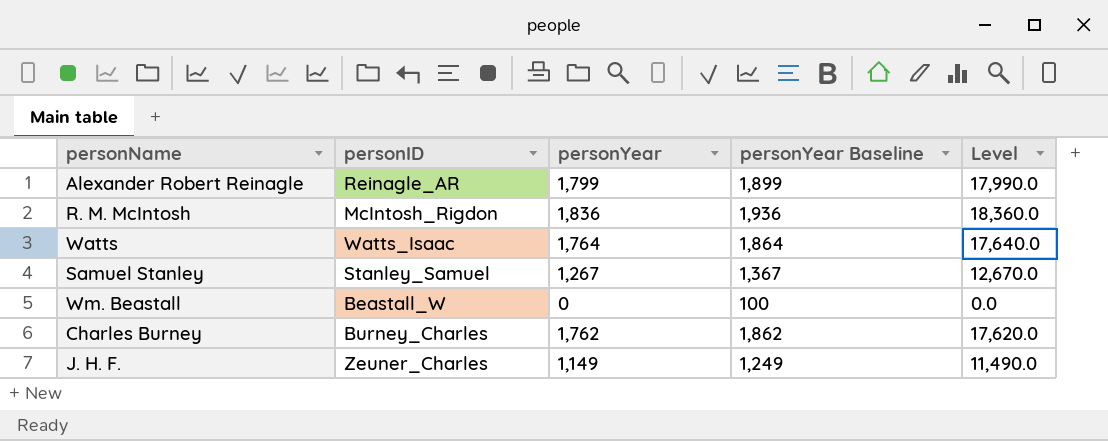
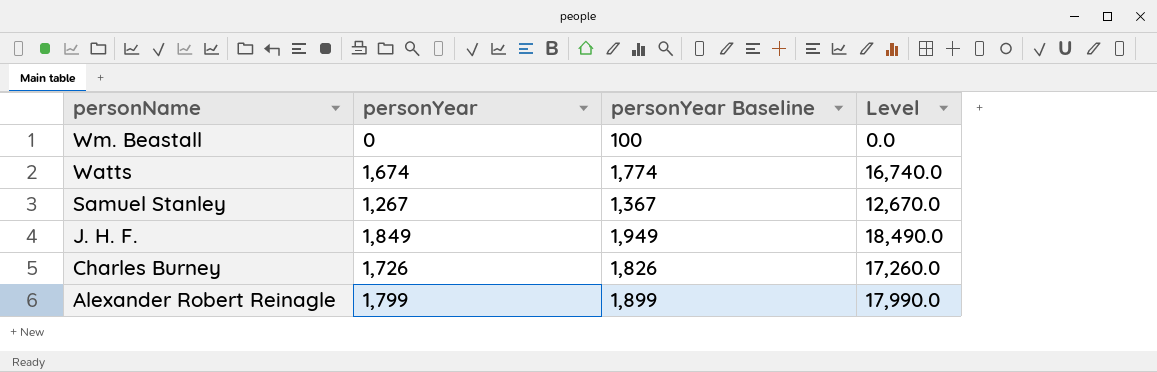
row order: none -> personName descending
column personID | position: 2 -> none
row R. M. McIntosh: McIntosh_Rigdon | 1,836 | 1,936 | 18,360.0 -> none
Watts | personYear: 1,764 -> 1,674
Watts | personYear Baseline: 1,864 -> 1,774
Watts | Level: 17,640.0 -> 16,740.0
J. H. F. | personYear: 1,149 -> 1,849
J. H. F. | personYear Baseline: 1,249 -> 1,949
J. H. F. | Level: 11,490.0 -> 18,490.0
Charles Burney | personYear: 1,762 -> 1,726
Charles Burney | personYear Baseline: 1,862 -> 1,826
Charles Burney | Level: 17,620.0 -> 17,260.0

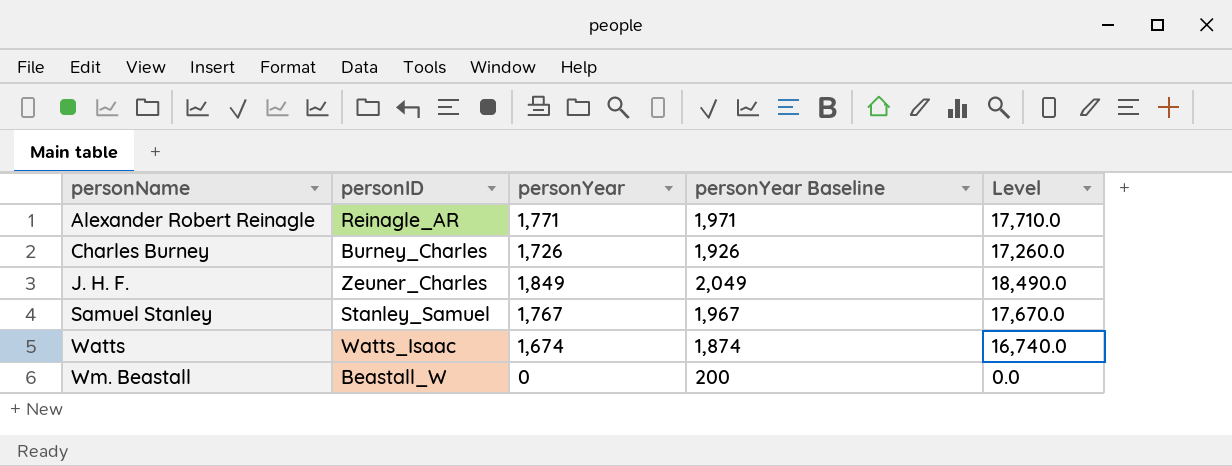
row order: personName descending -> personName ascending
column personID | position: none -> 2
column personYear Baseline | formula: [personYear] + 100 -> [personYear] + 200
Alexander Robert Reinagle | personYear: 1,799 -> 1,771
Alexander Robert Reinagle | Level: 17,990.0 -> 17,710.0
Samuel Stanley | personYear: 1,267 -> 1,767
Samuel Stanley | Level: 12,670.0 -> 17,670.0

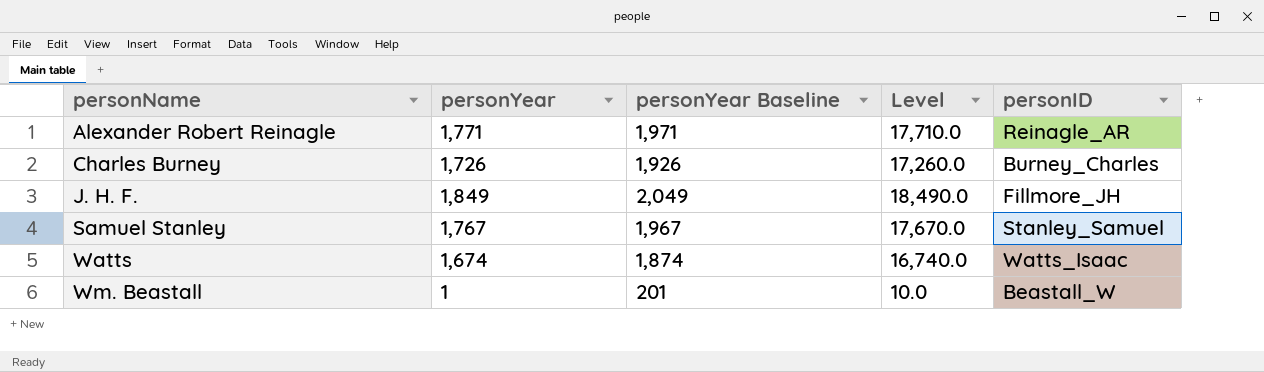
column personID | position: 2 -> 5
J. H. F. | personID: Zeuner_Charles -> Fillmore_JH
Wm. Beastall | personYear: 0 -> 1
Wm. Beastall | personYear Baseline: 200 -> 201
Wm. Beastall | Level: 0.0 -> 10.0

